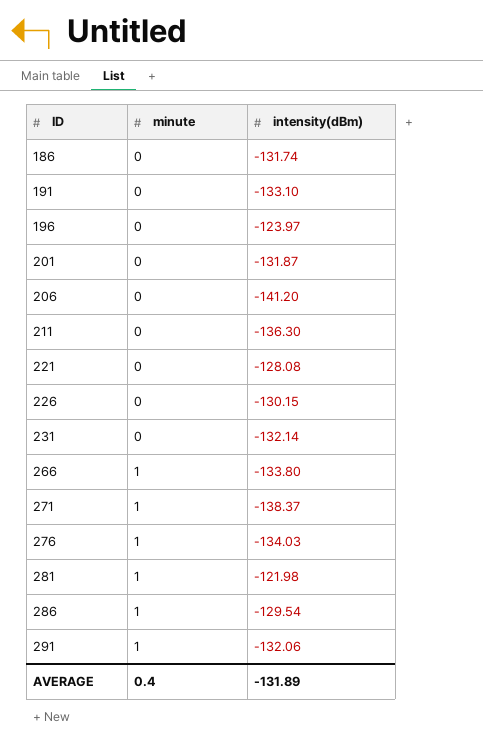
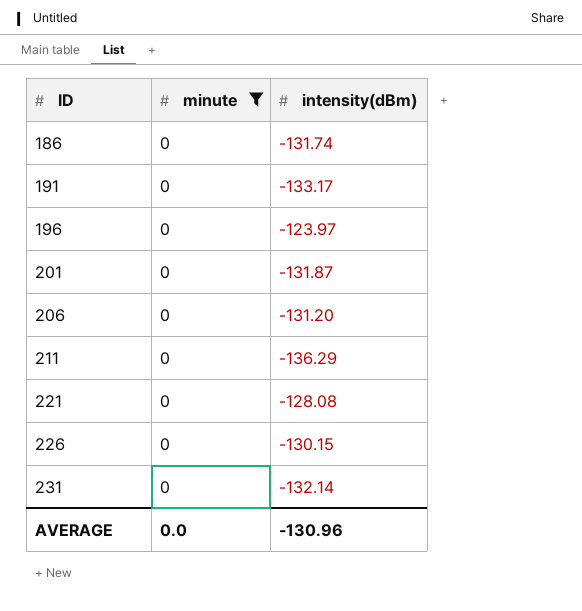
filter: none -> minute = 0
191 | intensity(dBm): -133.10 -> -133.17
206 | intensity(dBm): -141.20 -> -131.20
211 | intensity(dBm): -136.30 -> -136.29
AVERAGE | minute: 0.4 -> 0.0
AVERAGE | intensity(dBm): -131.89 -> -130.96

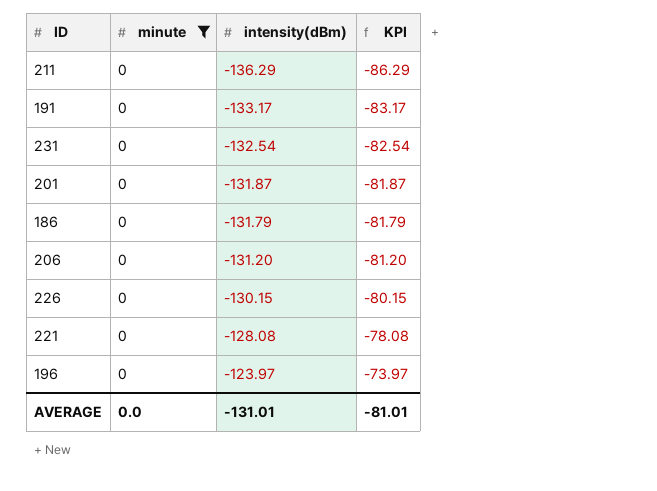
row order: ID ascending -> intensity(dBm) ascending
column KPI | formula: none -> [intensity(dBm)] + 50
231 | intensity(dBm): -132.14 -> -132.54
186 | intensity(dBm): -131.74 -> -131.79
AVERAGE | intensity(dBm): -130.96 -> -131.01

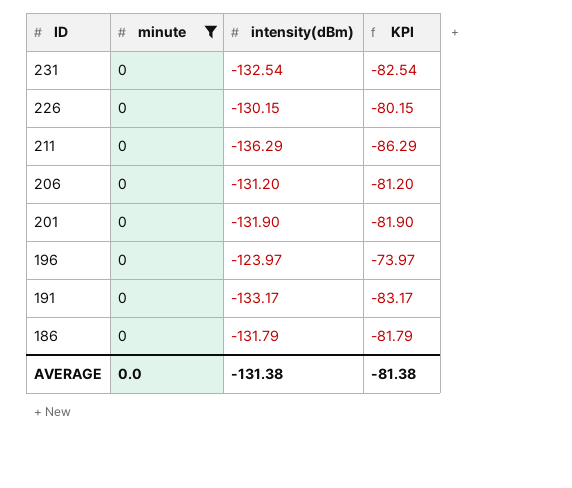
row order: intensity(dBm) ascending -> ID descending
row 221: 0 | -128.08 | -78.08 -> none
201 | intensity(dBm): -131.87 -> -131.90
201 | KPI: -81.87 -> -81.90
AVERAGE | intensity(dBm): -131.01 -> -131.38
AVERAGE | KPI: -81.01 -> -81.38

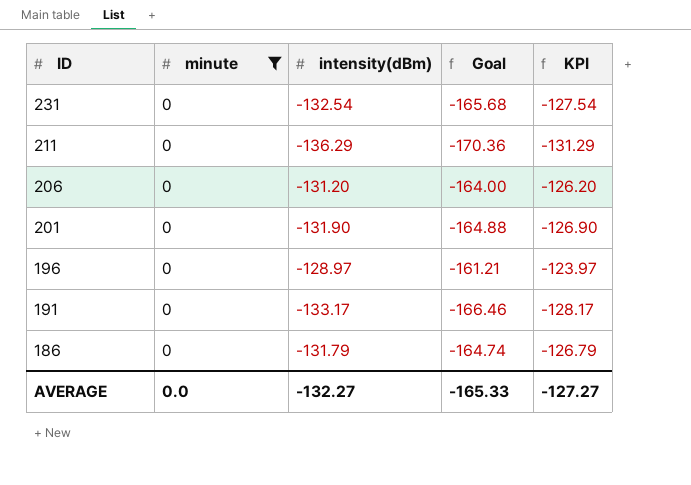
column Goal | formula: none -> [intensity(dBm)] * 1.25
column KPI | formula: [intensity(dBm)] + 50 -> [intensity(dBm)] + 5
row 226: 0 | -130.15 | -80.15 -> none
196 | intensity(dBm): -123.97 -> -128.97
AVERAGE | intensity(dBm): -131.38 -> -132.27
AVERAGE | KPI: -81.38 -> -127.27

